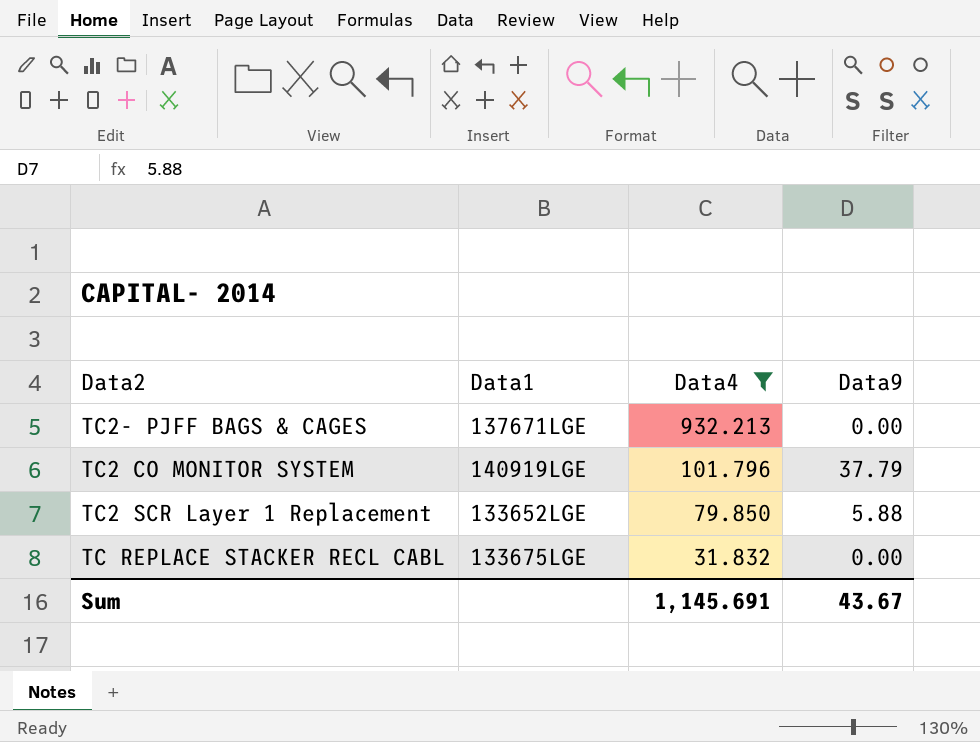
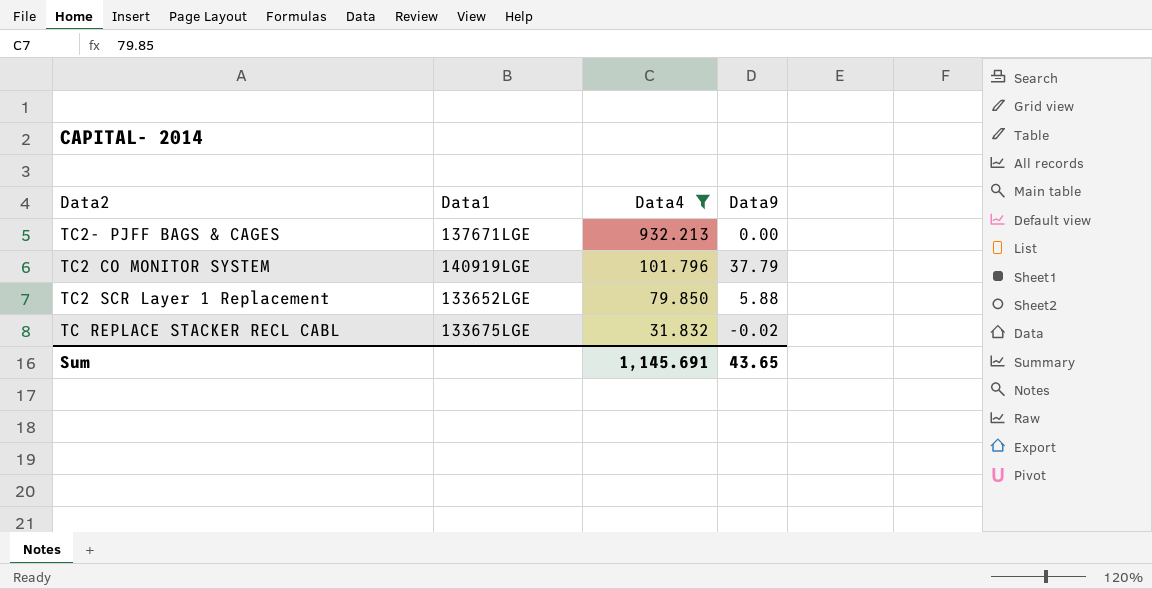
TC REPLACE STACKER RECL CABL | Data9: 0.00 -> -0.02
Sum | Data9: 43.67 -> 43.65

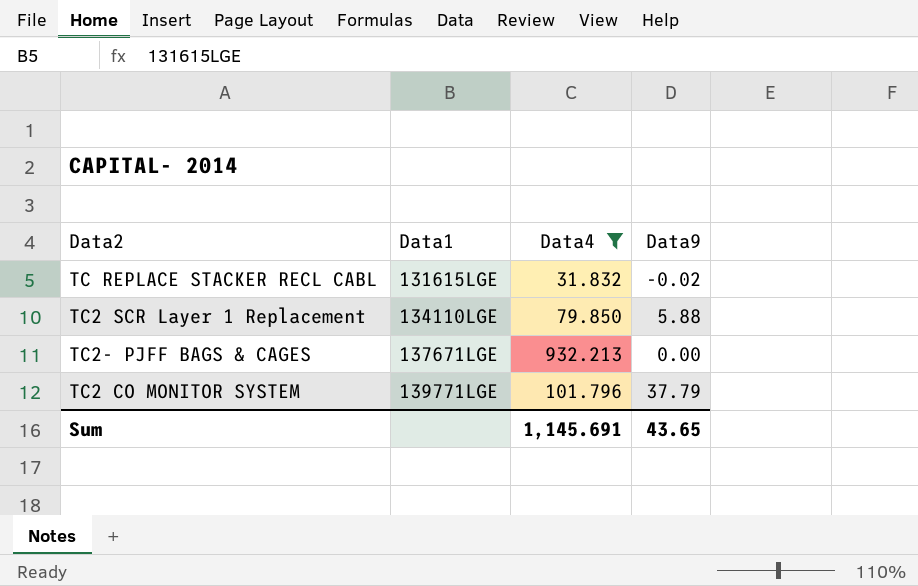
row order: Data4 descending -> Data1 ascending
TC REPLACE STACKER RECL CABL | Data1: 133675LGE -> 131615LGE
TC2 SCR Layer 1 Replacement | Data1: 133652LGE -> 134110LGE
TC2 CO MONITOR SYSTEM | Data1: 140919LGE -> 139771LGE

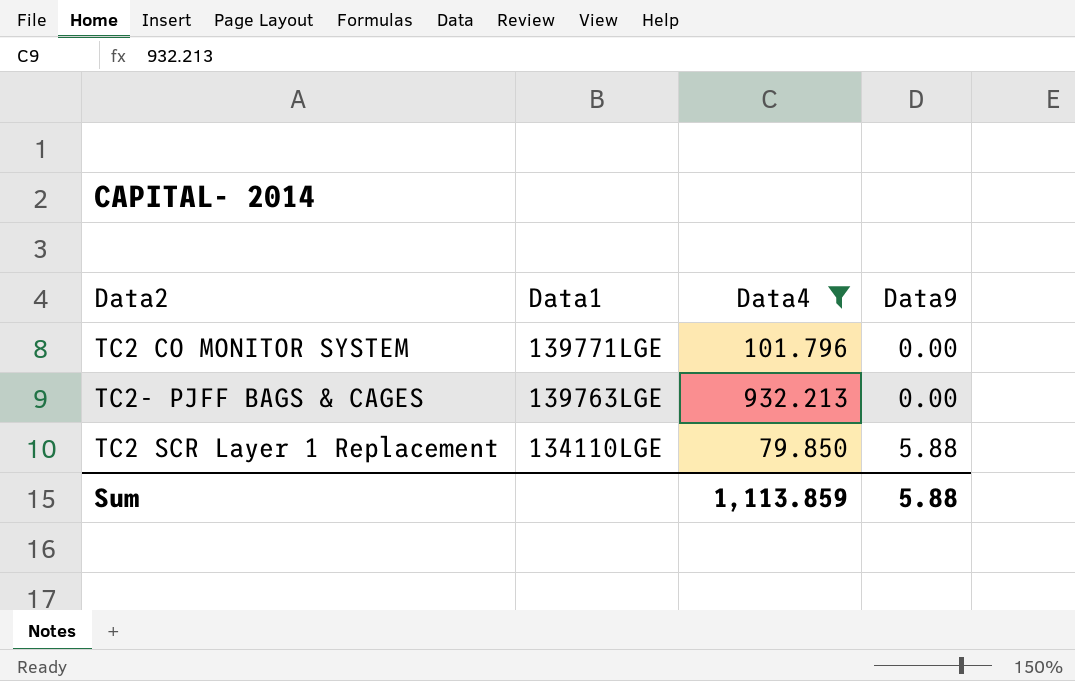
row order: Data1 ascending -> Data1 descending
row TC REPLACE STACKER RECL CABL: 131615LGE | 31.832 | -0.02 -> none
TC2 CO MONITOR SYSTEM | Data9: 37.79 -> 0.00
TC2- PJFF BAGS & CAGES | Data1: 137671LGE -> 139763LGE
Sum | Data4: 1,145.691 -> 1,113.859
Sum | Data9: 43.65 -> 5.88

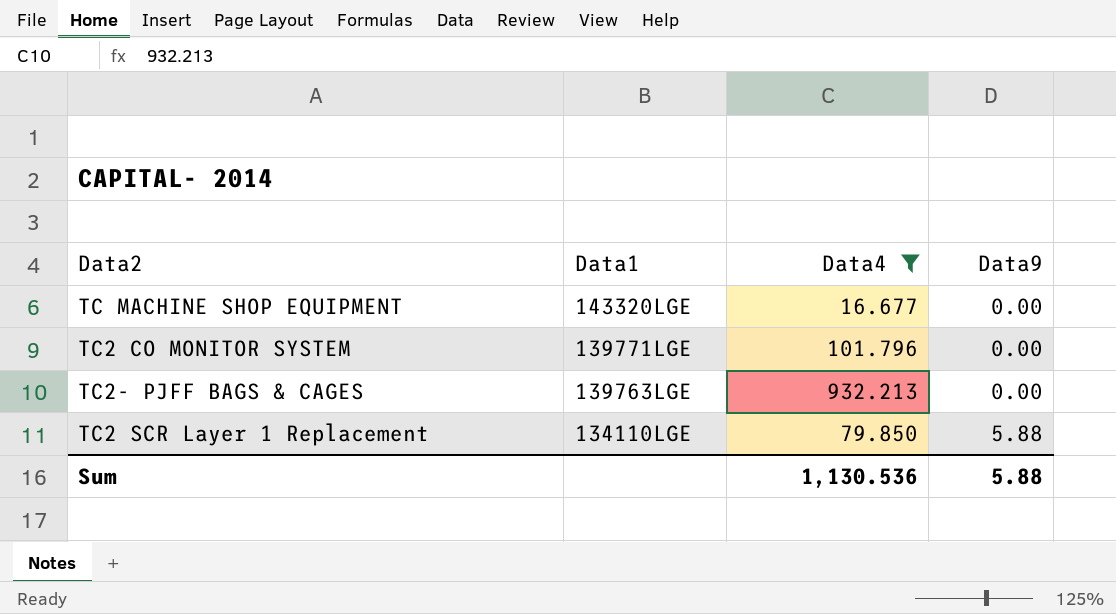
row TC MACHINE SHOP EQUIPMENT: none -> 143320LGE | 16.677 | 0.00
Sum | Data4: 1,113.859 -> 1,130.536

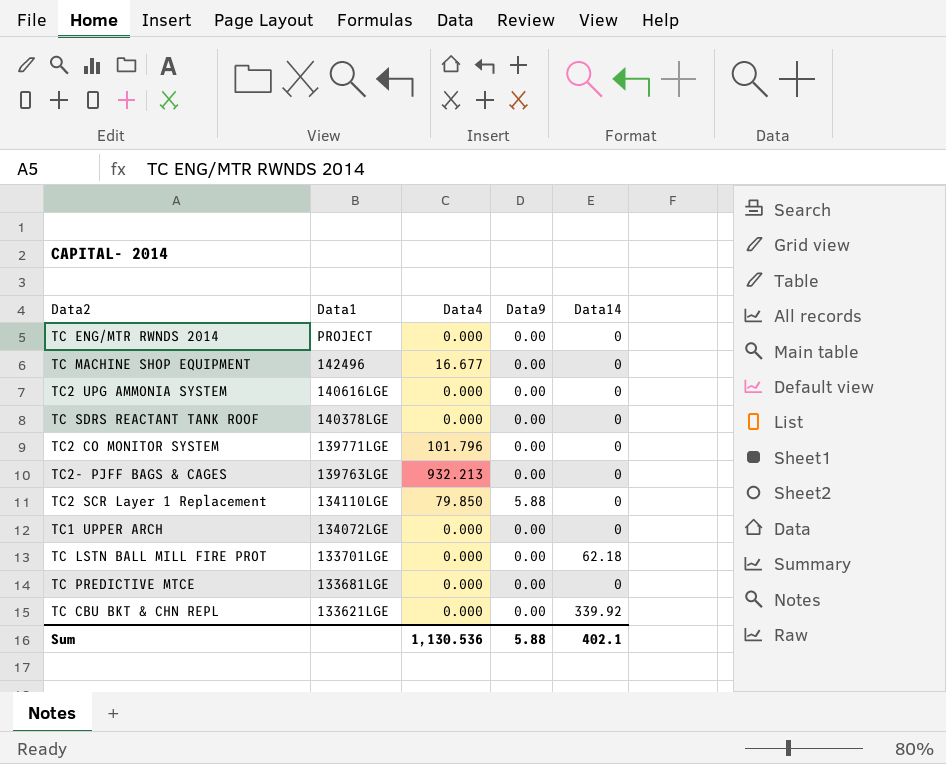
filter: Data4 != 0.000 -> none
column Data14 | position: none -> 5
TC MACHINE SHOP EQUIPMENT | Data1: 143320LGE -> 142496

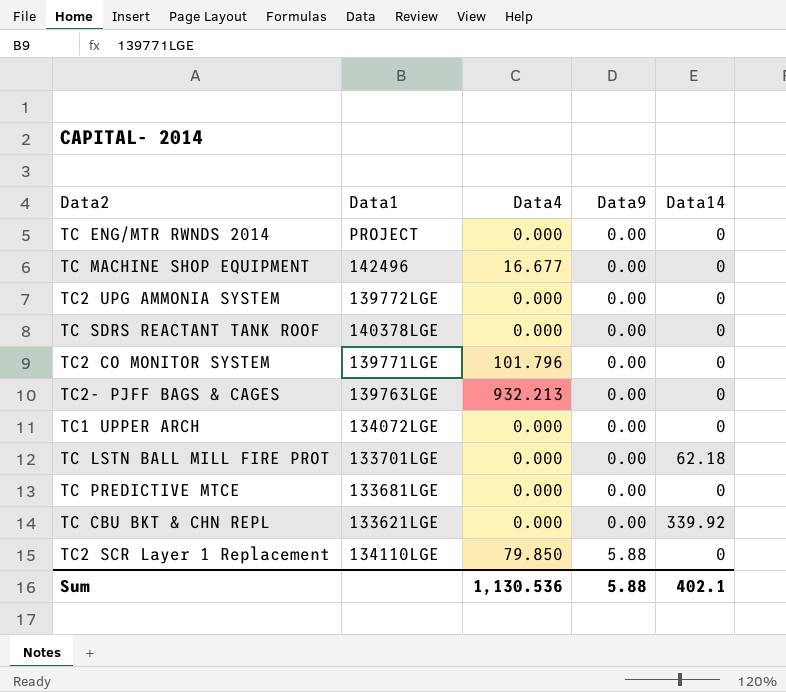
row order: Data1 descending -> Data9 ascending
TC2 UPG AMMONIA SYSTEM | Data1: 140616LGE -> 139772LGE

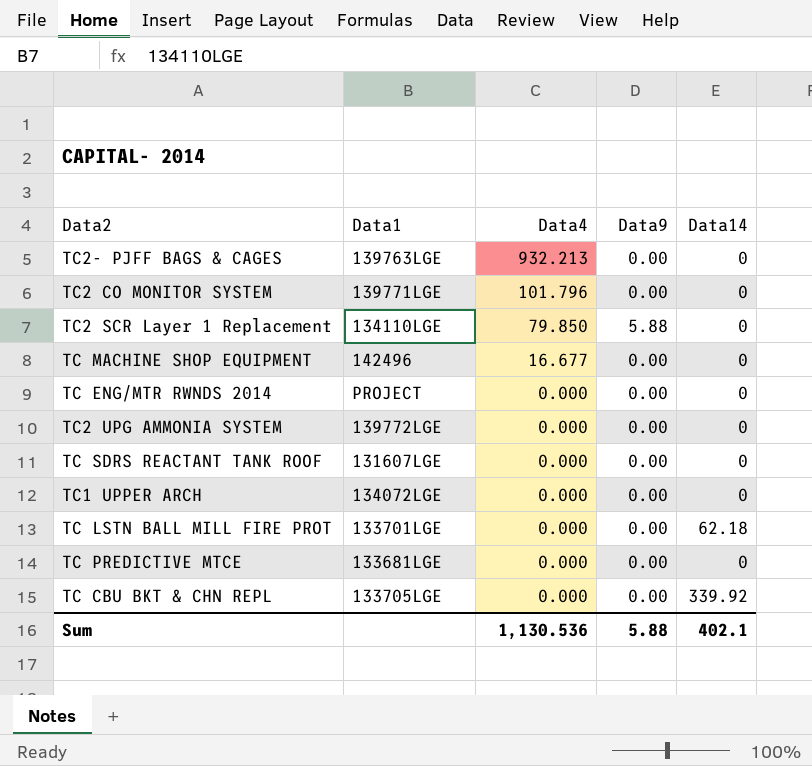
row order: Data9 ascending -> Data4 descending
TC SDRS REACTANT TANK ROOF | Data1: 140378LGE -> 131607LGE
TC CBU BKT & CHN REPL | Data1: 133621LGE -> 133705LGE

